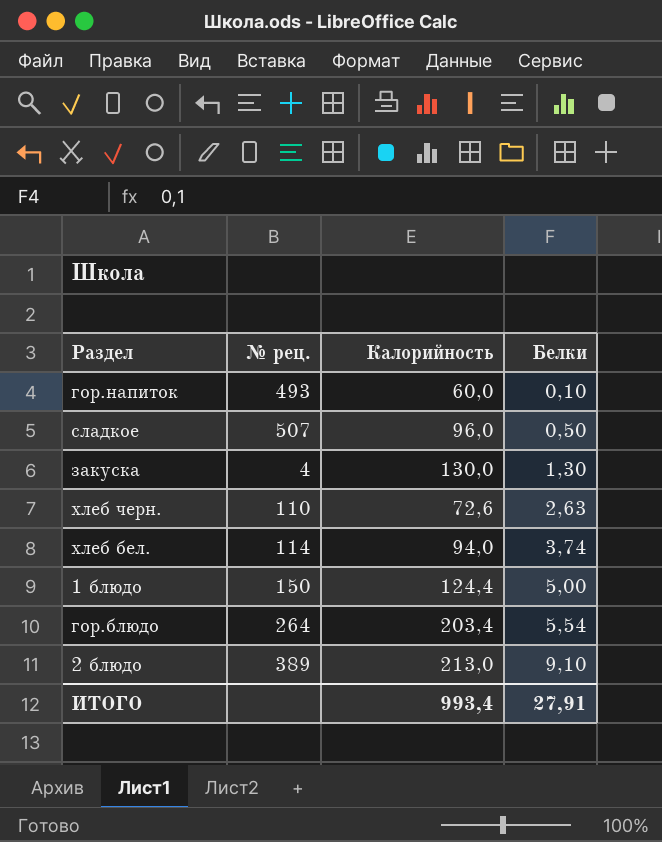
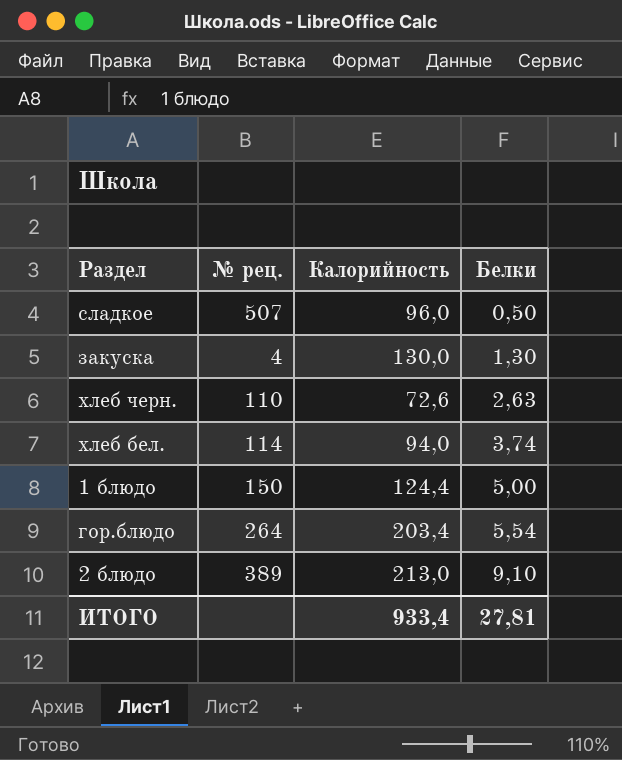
row гор.напиток: 493 | 60,0 | 0,10 -> none
ИТОГО | Калорийность: 993,4 -> 933,4
ИТОГО | Белки: 27,91 -> 27,81

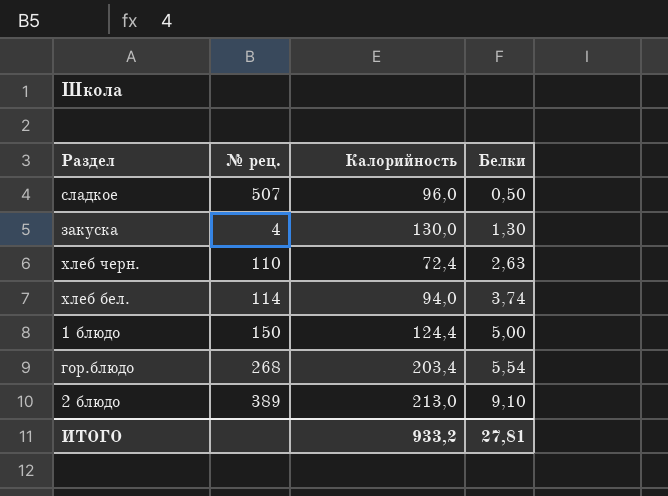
хлеб черн. | Калорийность: 72,6 -> 72,4
гор.блюдо | № рец.: 264 -> 268
ИТОГО | Калорийность: 933,4 -> 933,2

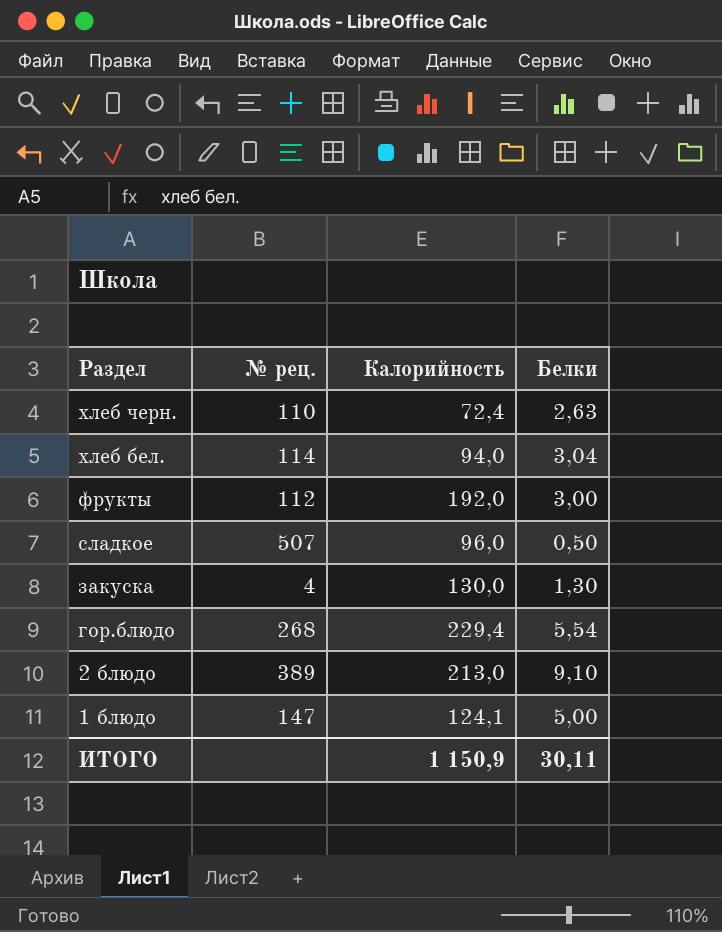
row order: Белки ascending -> Раздел descending
хлеб бел. | Белки: 3,74 -> 3,04
row фрукты: none -> 112 | 192,0 | 3,00
гор.блюдо | Калорийность: 203,4 -> 229,4
1 блюдо | № рец.: 150 -> 147
1 блюдо | Калорийность: 124,4 -> 124,1
ИТОГО | Калорийность: 933,2 -> 1 150,9
ИТОГО | Белки: 27,81 -> 30,11

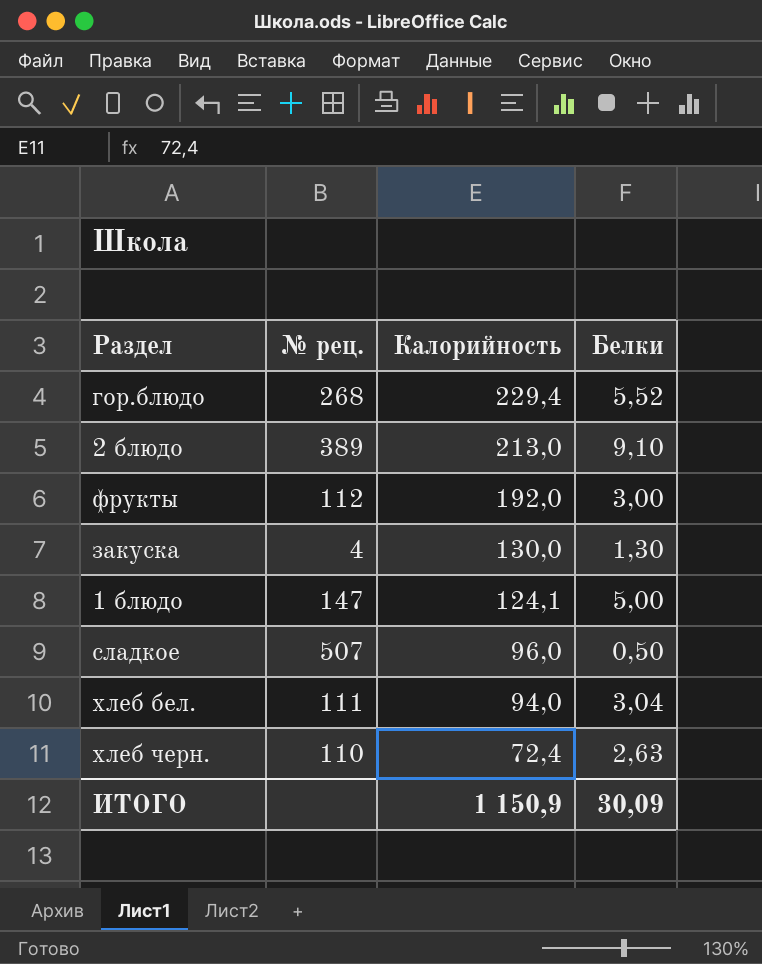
row order: Раздел descending -> Калорийность descending
гор.блюдо | Белки: 5,54 -> 5,52
хлеб бел. | № рец.: 114 -> 111
ИТОГО | Белки: 30,11 -> 30,09

